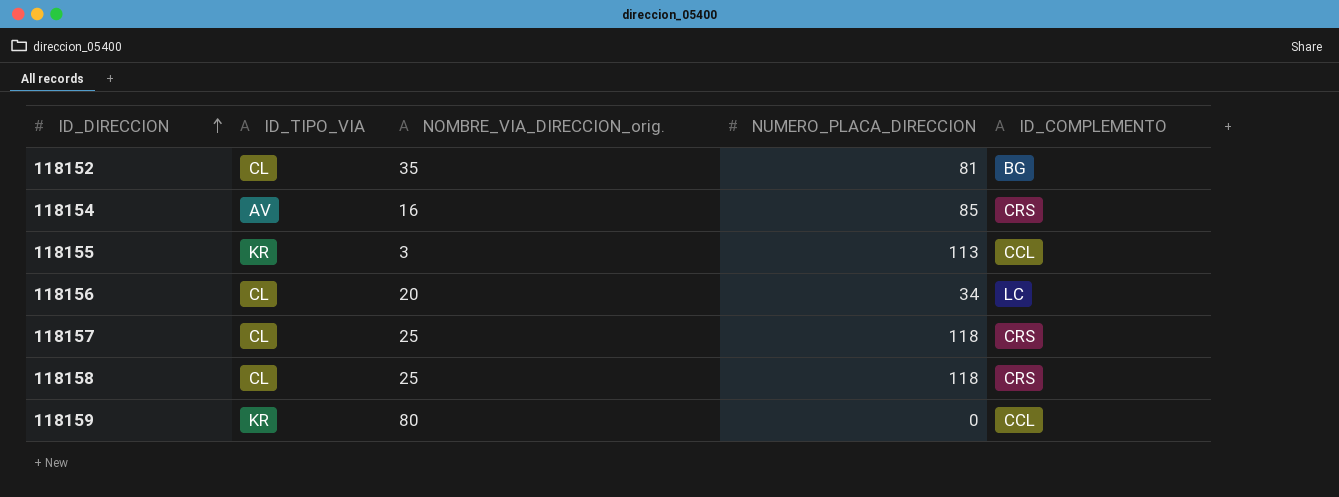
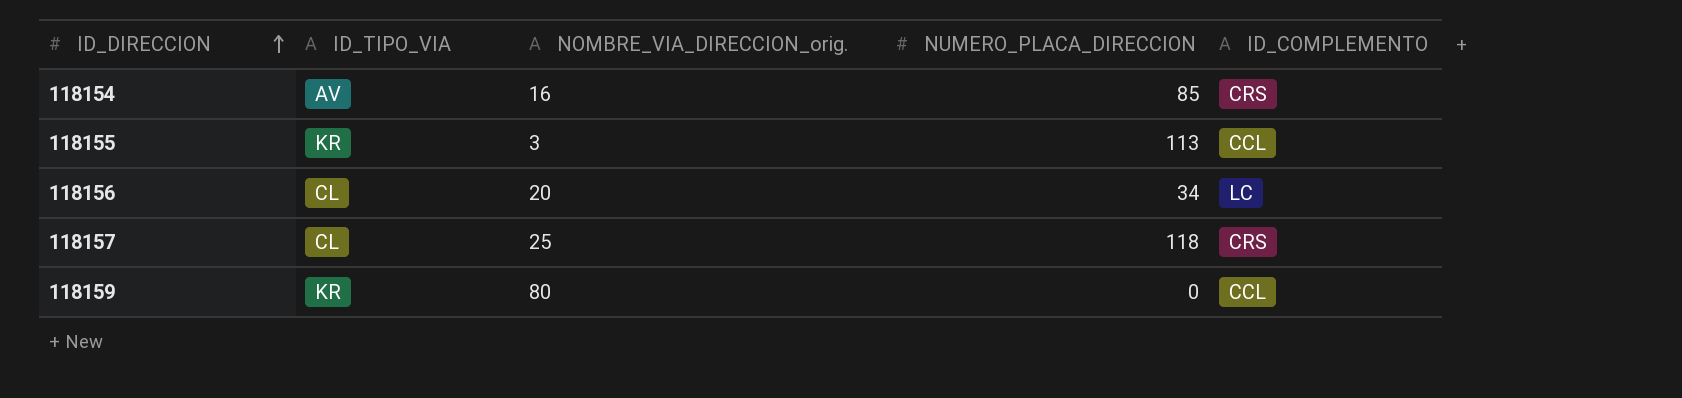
row 118152: CL | 35 | 81 | BG -> none
row 118158: CL | 25 | 118 | CRS -> none

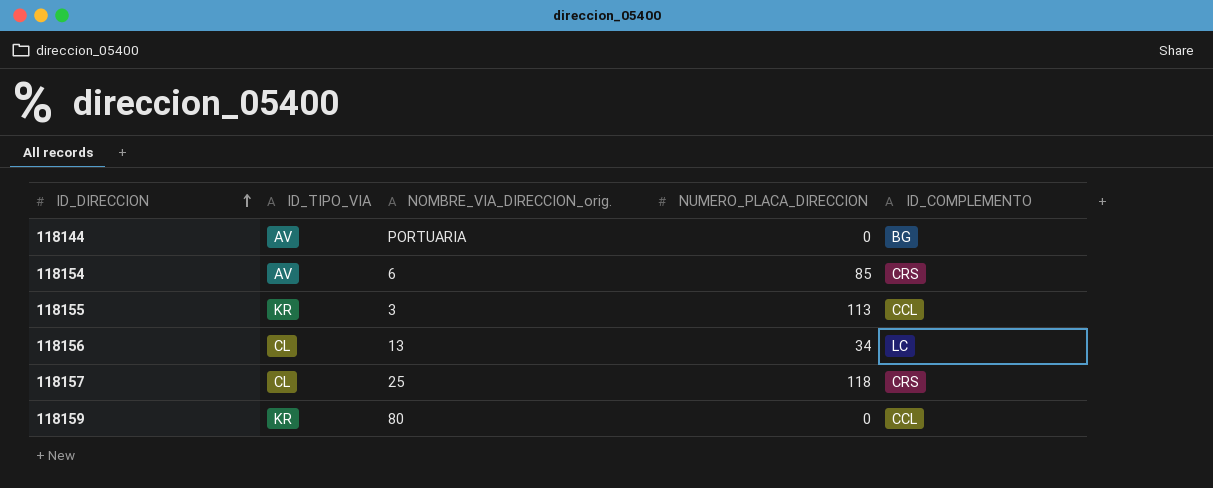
row 118144: none -> AV | PORTUARIA | 0 | BG
118154 | NOMBRE_VIA_DIRECCION_orig.: 16 -> 6
118156 | NOMBRE_VIA_DIRECCION_orig.: 20 -> 13

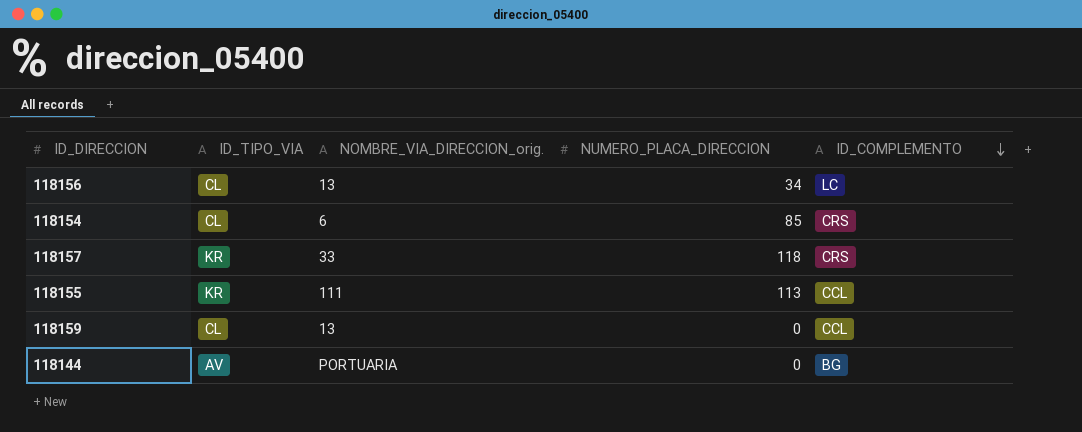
row order: ID_DIRECCION ascending -> ID_COMPLEMENTO descending
118154 | ID_TIPO_VIA: AV -> CL
118157 | ID_TIPO_VIA: CL -> KR
118157 | NOMBRE_VIA_DIRECCION_orig.: 25 -> 33
118155 | NOMBRE_VIA_DIRECCION_orig.: 3 -> 111
118159 | ID_TIPO_VIA: KR -> CL
118159 | NOMBRE_VIA_DIRECCION_orig.: 80 -> 13

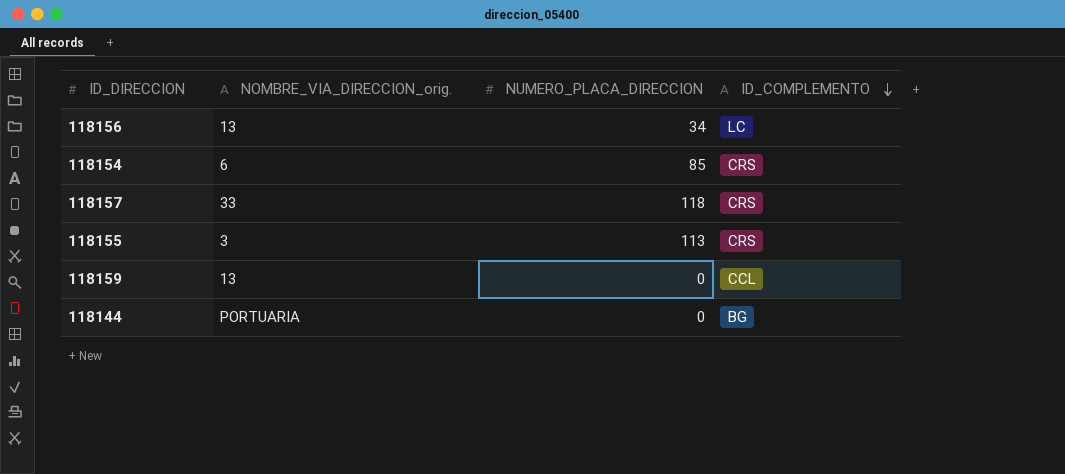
column ID_TIPO_VIA | position: 2 -> none
118155 | NOMBRE_VIA_DIRECCION_orig.: 111 -> 3
118155 | ID_COMPLEMENTO: CCL -> CRS

